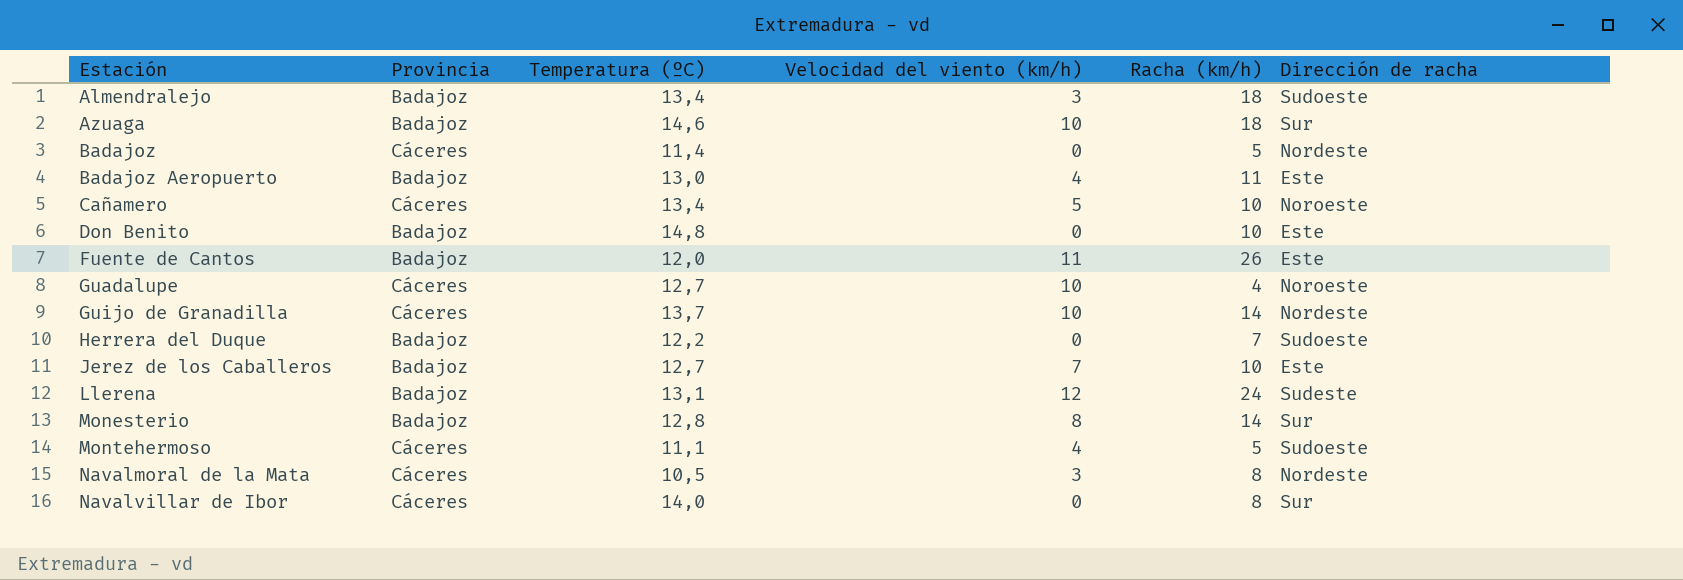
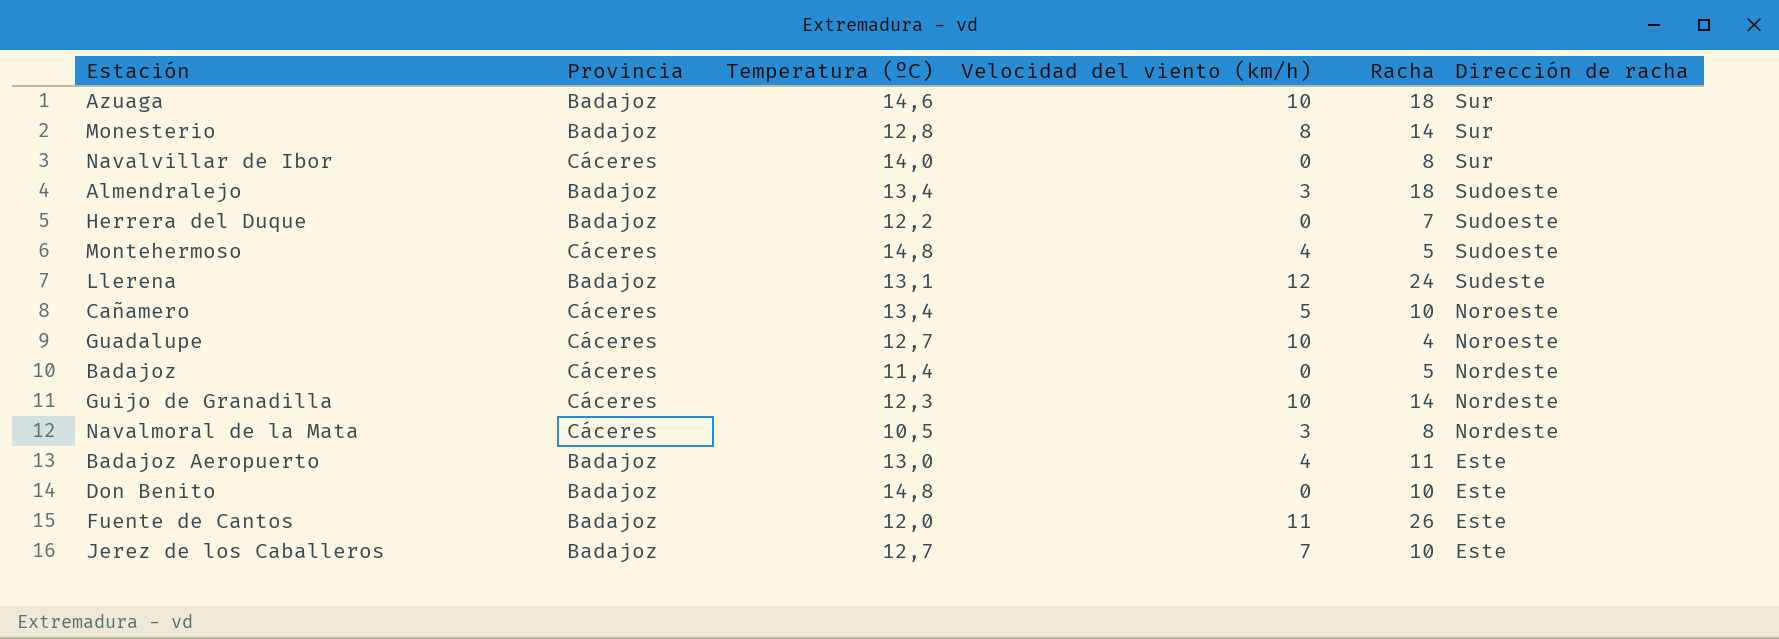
row order: Estación ascending -> Dirección de racha descending
column name: Racha (km/h) -> Racha
Montehermoso | Temperatura (ºC): 11,1 -> 14,8
Guijo de Granadilla | Temperatura (ºC): 13,7 -> 12,3

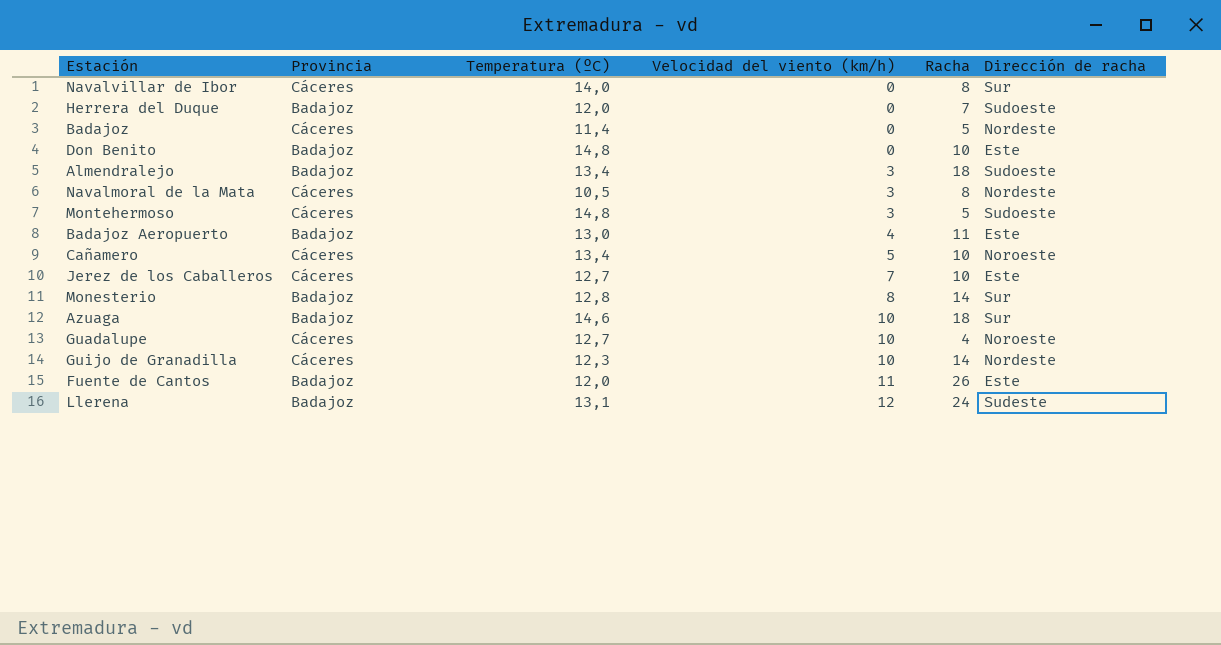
row order: Dirección de racha descending -> Velocidad del viento (km/h) ascending
Herrera del Duque | Temperatura (ºC): 12,2 -> 12,0
Montehermoso | Velocidad del viento (km/h): 4 -> 3
Jerez de los Caballeros | Provincia: Badajoz -> Cáceres

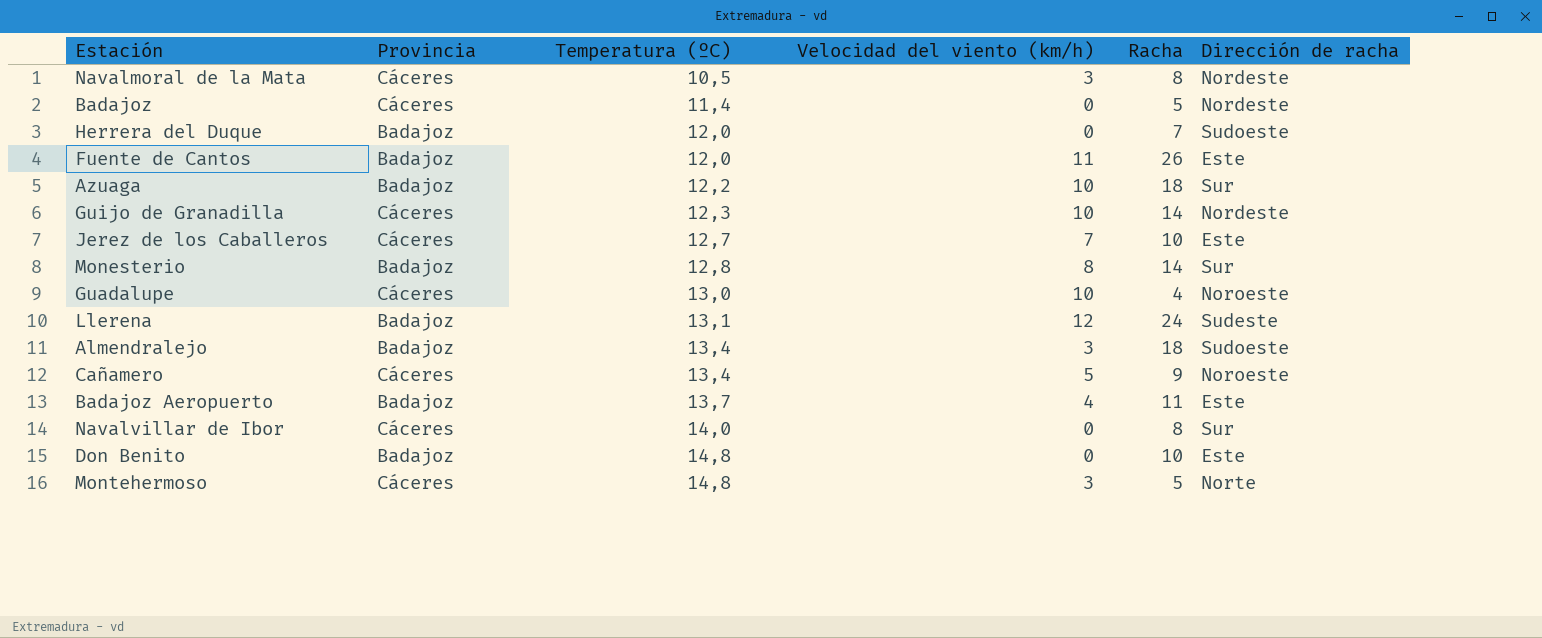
row order: Velocidad del viento (km/h) ascending -> Temperatura (ºC) ascending
Azuaga | Temperatura (ºC): 14,6 -> 12,2
Guadalupe | Temperatura (ºC): 12,7 -> 13,0
Cañamero | Racha: 10 -> 9
Badajoz Aeropuerto | Temperatura (ºC): 13,0 -> 13,7
Montehermoso | Dirección de racha: Sudoeste -> Norte

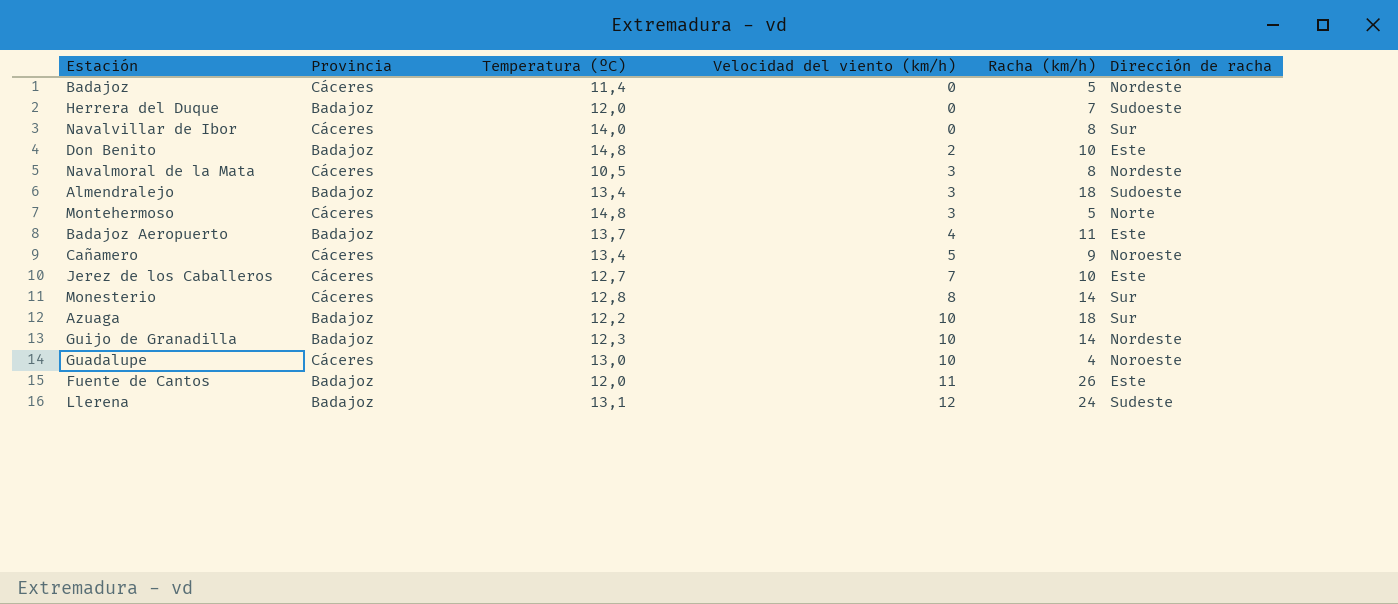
row order: Temperatura (ºC) ascending -> Velocidad del viento (km/h) ascending
column name: Racha -> Racha (km/h)
Don Benito | Velocidad del viento (km/h): 0 -> 2
Monesterio | Provincia: Badajoz -> Cáceres
Guijo de Granadilla | Provincia: Cáceres -> Badajoz

